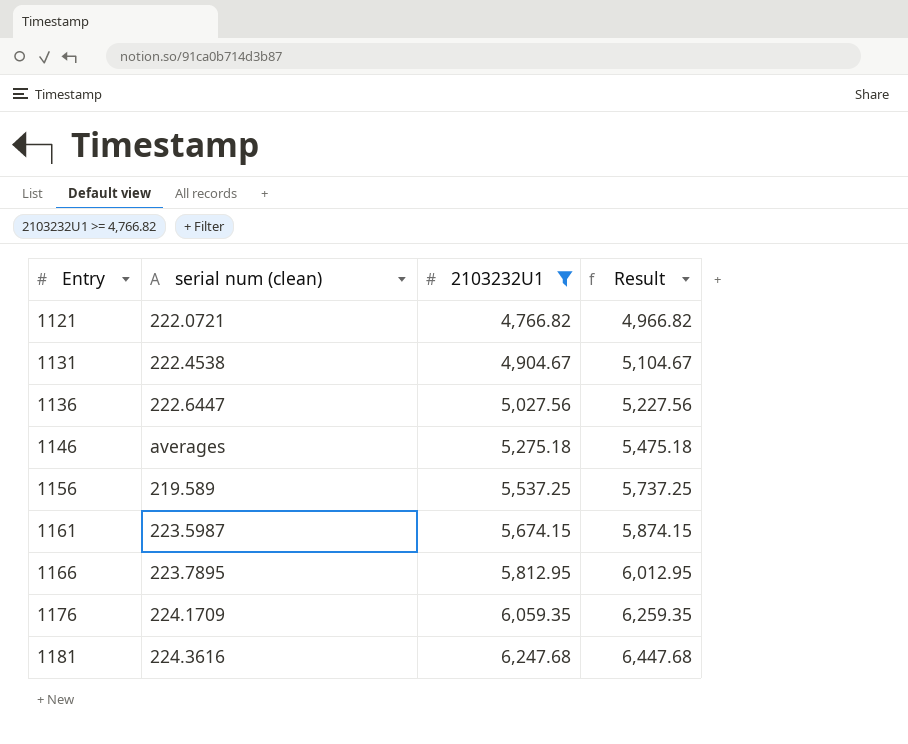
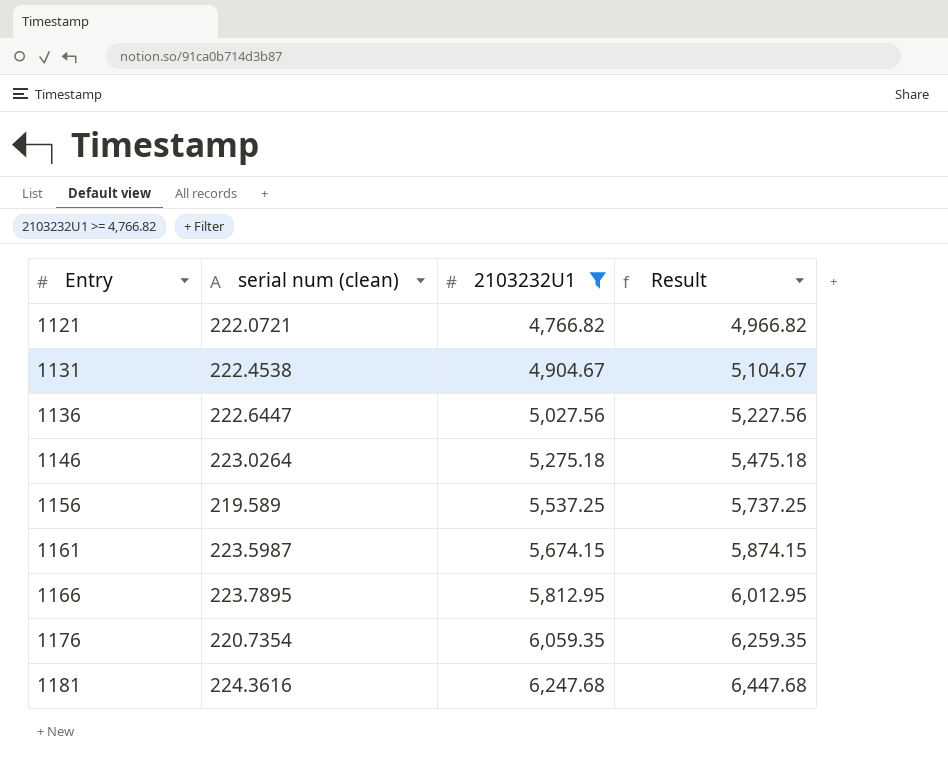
1146 | serial num (clean): averages -> 223.0264
1176 | serial num (clean): 224.1709 -> 220.7354

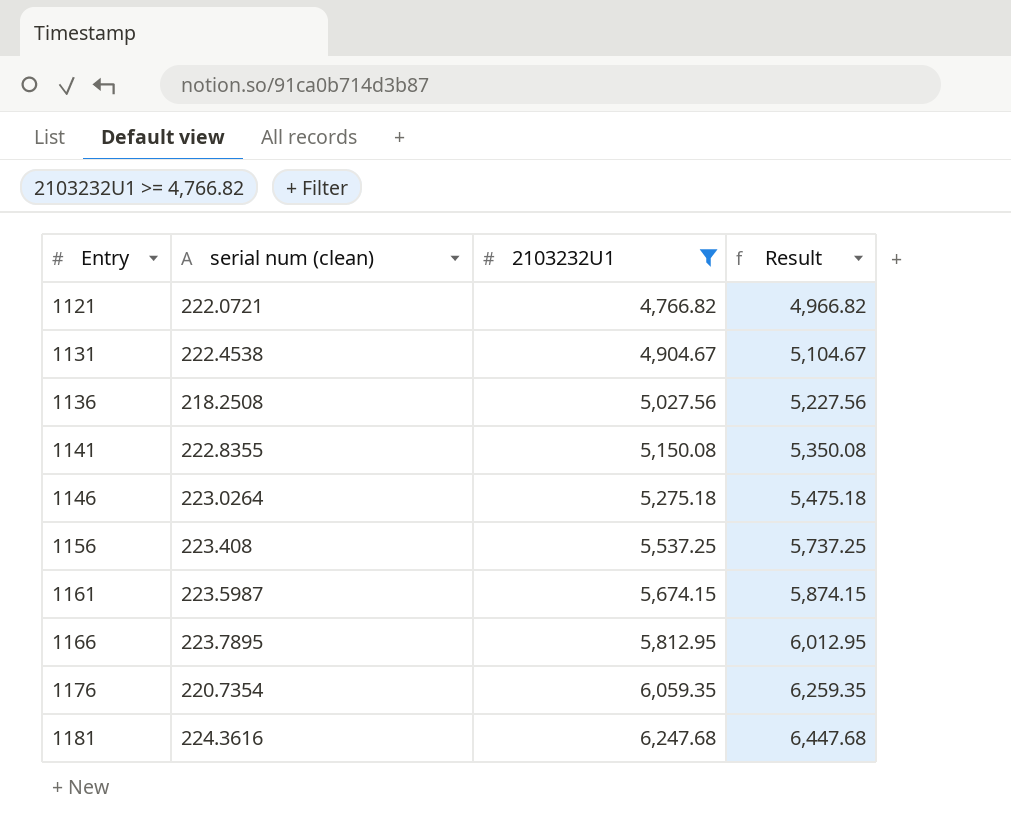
1136 | serial num (clean): 222.6447 -> 218.2508
row 1141: none -> 222.8355 | 5,150.08 | 5,350.08
1156 | serial num (clean): 219.589 -> 223.408

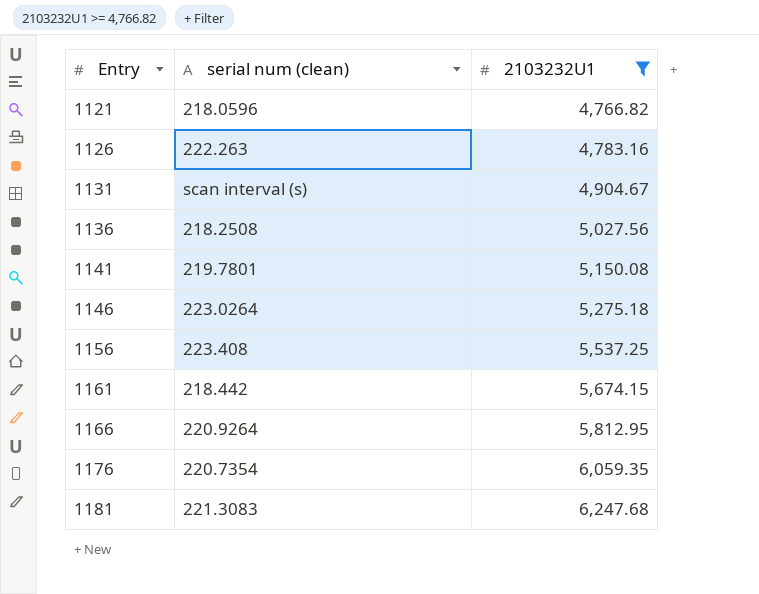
column Result | formula: [2103232U1] + 200 -> none
1121 | serial num (clean): 222.0721 -> 218.0596
row 1126: none -> 222.263 | 4,783.16
1131 | serial num (clean): 222.4538 -> scan interval (s)
1141 | serial num (clean): 222.8355 -> 219.7801
1161 | serial num (clean): 223.5987 -> 218.442
1166 | serial num (clean): 223.7895 -> 220.9264
1181 | serial num (clean): 224.3616 -> 221.3083

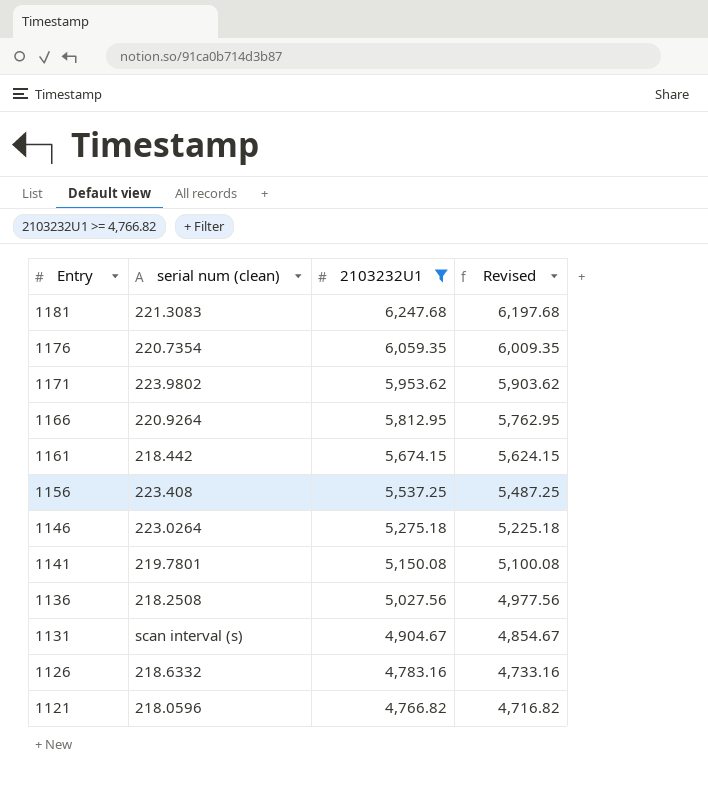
row order: Entry ascending -> Entry descending
column Revised | formula: none -> [2103232U1] - 50
row 1171: none -> 223.9802 | 5,953.62 | 5,903.62
1126 | serial num (clean): 222.263 -> 218.6332

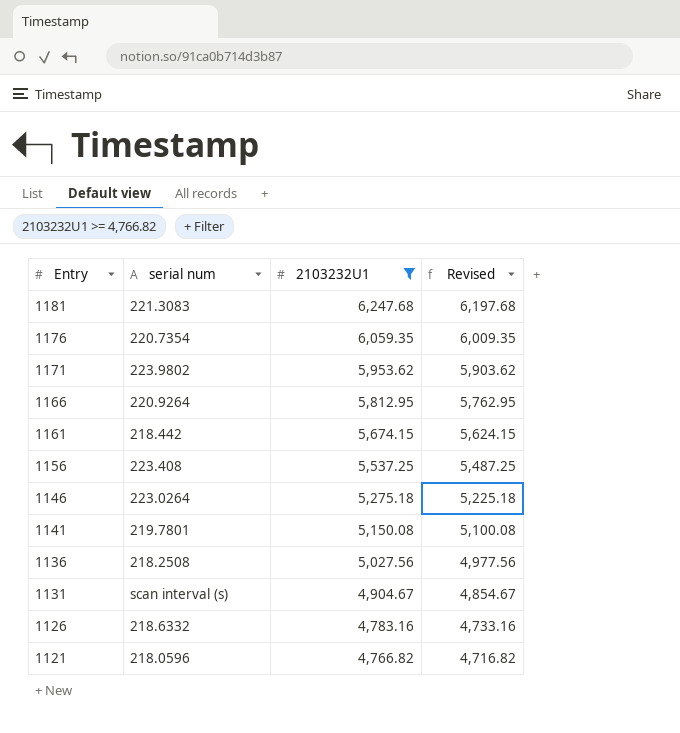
column name: serial num (clean) -> serial num

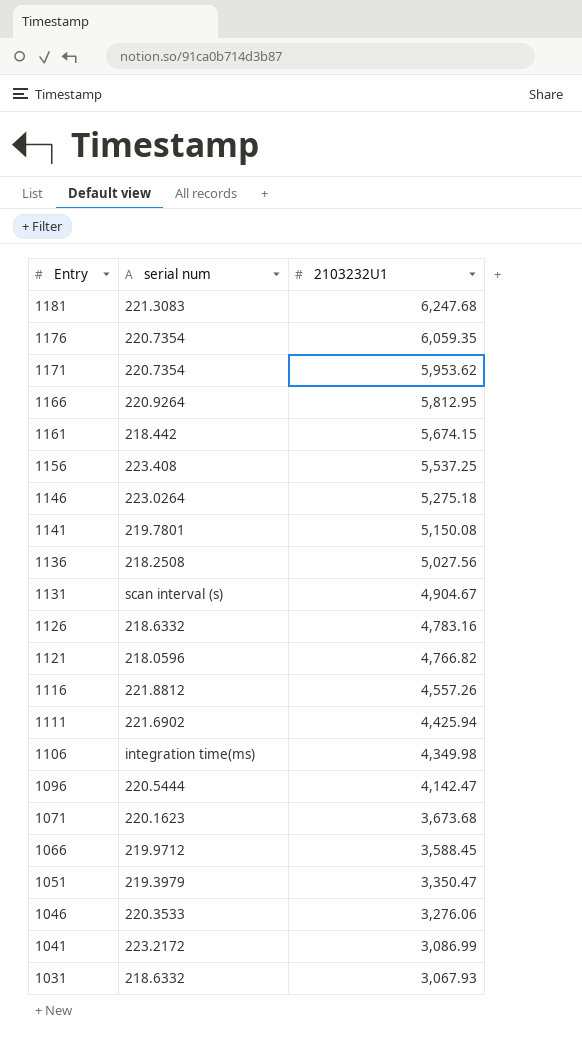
filter: 2103232U1 >= 4,766.82 -> none
column Revised | formula: [2103232U1] - 50 -> none
1171 | serial num: 223.9802 -> 220.7354

